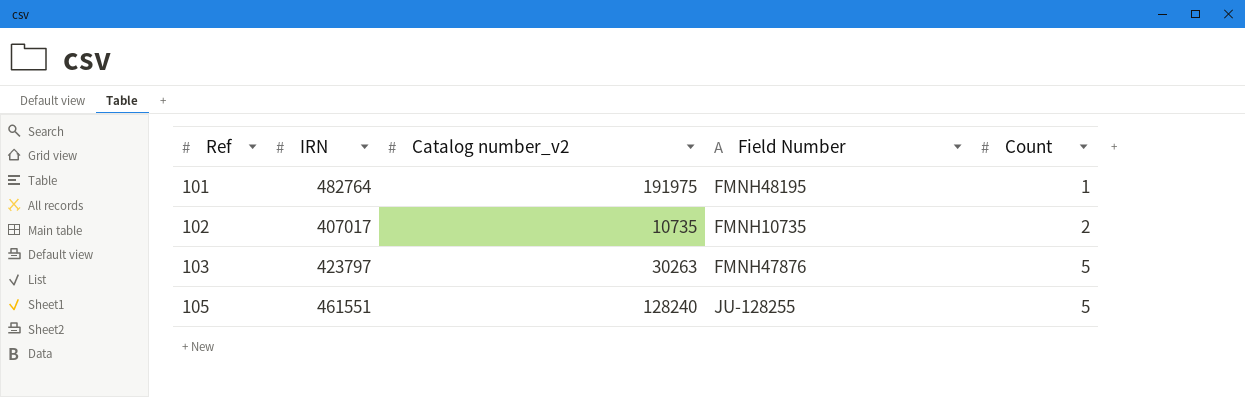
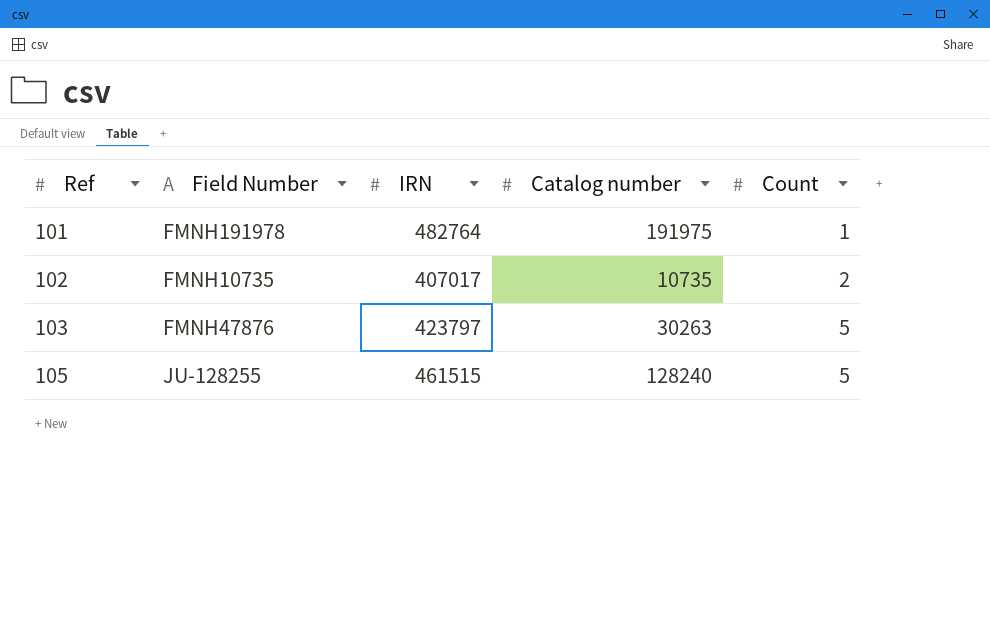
column Field Number | position: 4 -> 2
column name: Catalog number_v2 -> Catalog number
101 | Field Number: FMNH48195 -> FMNH191978
105 | IRN: 461551 -> 461515

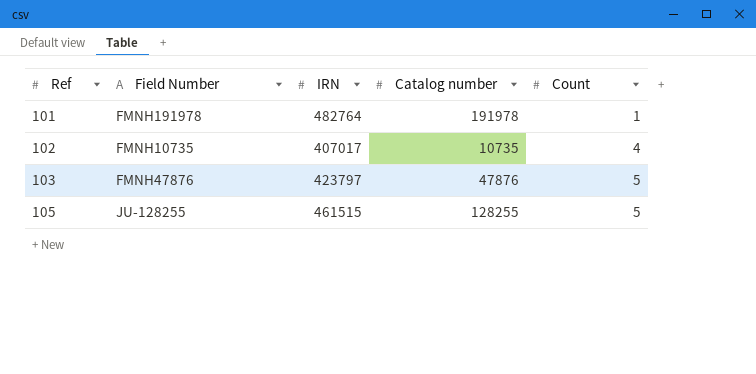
101 | Catalog number: 191975 -> 191978
102 | Count: 2 -> 4
103 | Catalog number: 30263 -> 47876
105 | Catalog number: 128240 -> 128255

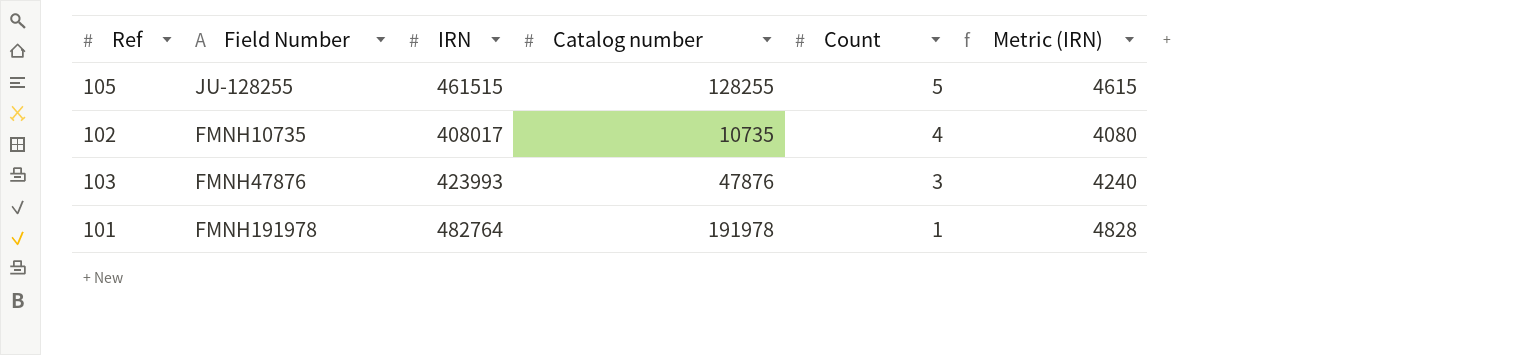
row order: Ref ascending -> Count descending
column Metric (IRN) | formula: none -> [IRN] * 0.01
102 | IRN: 407017 -> 408017
103 | IRN: 423797 -> 423993
103 | Count: 5 -> 3

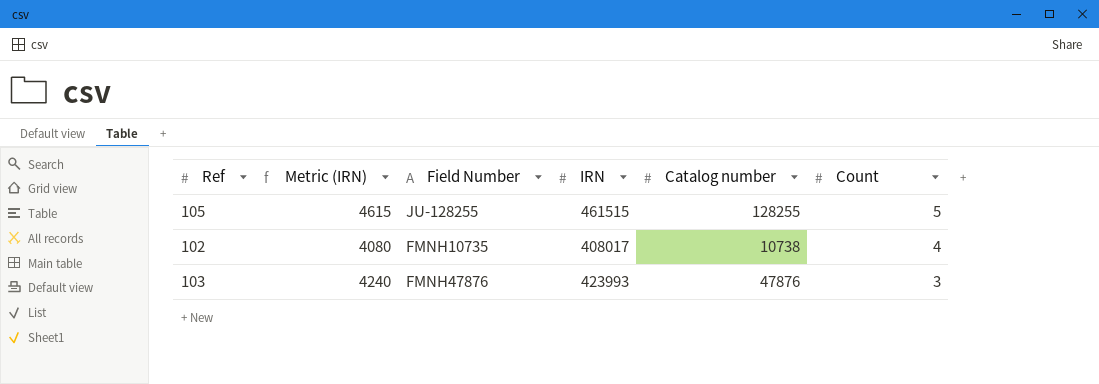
column Metric (IRN) | position: 6 -> 2
row 101: FMNH191978 | 482764 | 191978 | 1 | 4828 -> none
102 | Catalog number: 10735 -> 10738

